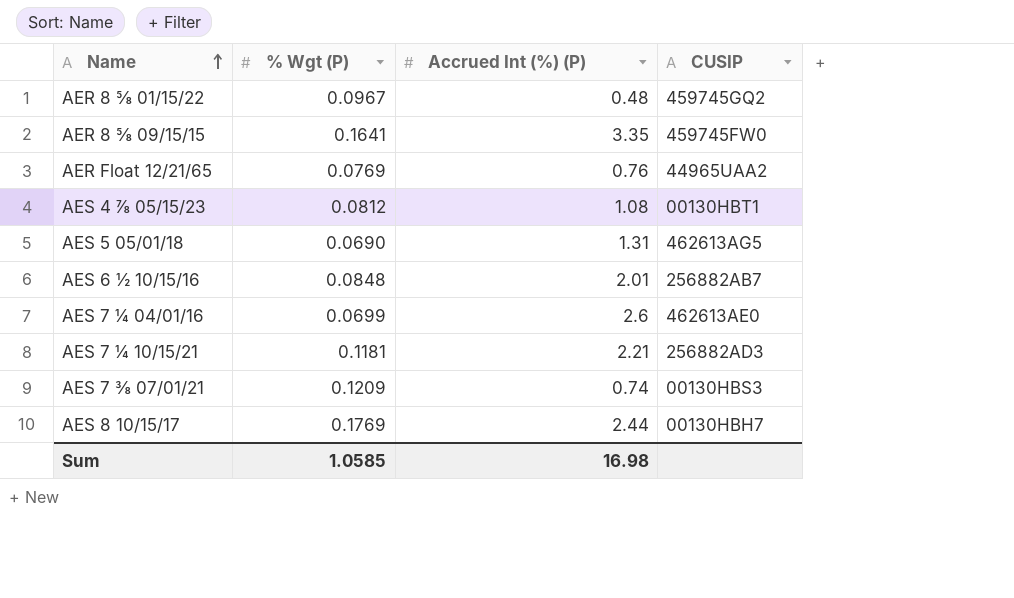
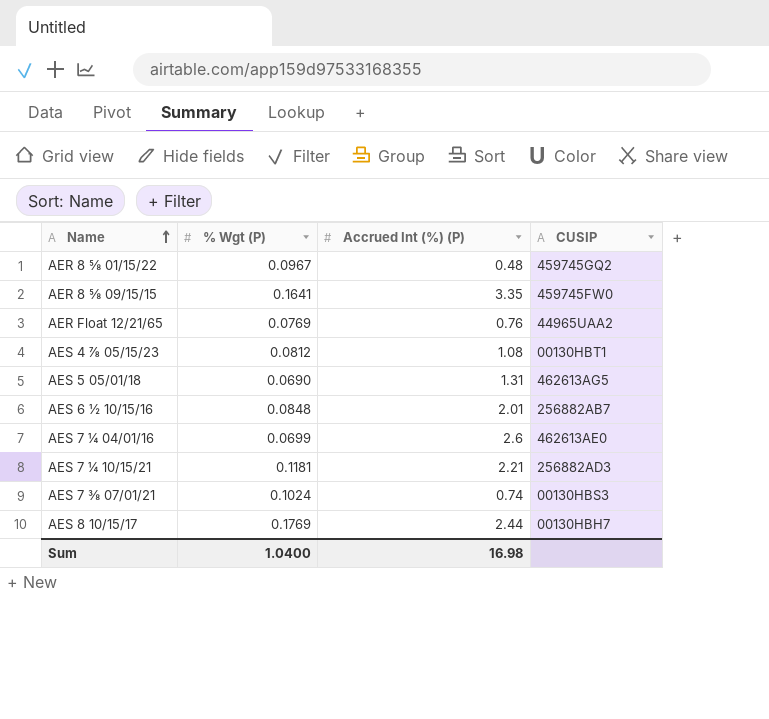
AES 7 ⅜ 07/01/21 | % Wgt (P): 0.1209 -> 0.1024
Sum | % Wgt (P): 1.0585 -> 1.0400

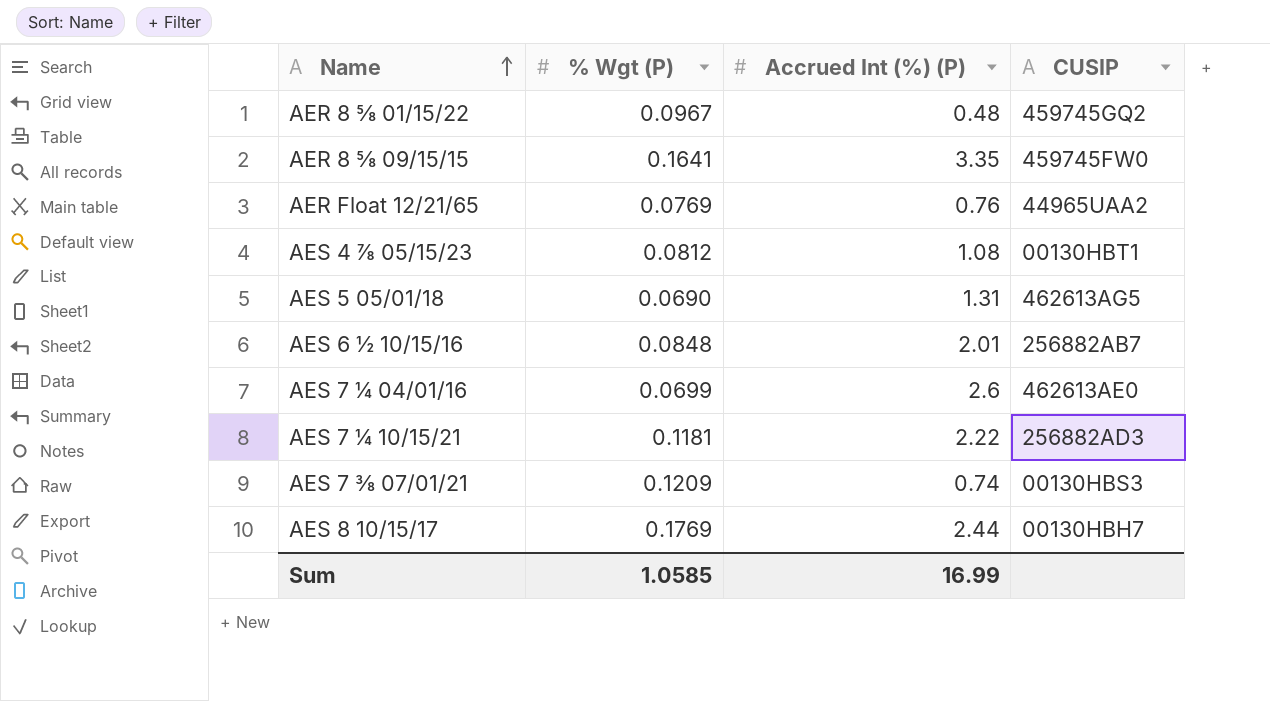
AES 7 ¼ 10/15/21 | Accrued Int (%) (P): 2.21 -> 2.22
AES 7 ⅜ 07/01/21 | % Wgt (P): 0.1024 -> 0.1209
Sum | % Wgt (P): 1.0400 -> 1.0585
Sum | Accrued Int (%) (P): 16.98 -> 16.99

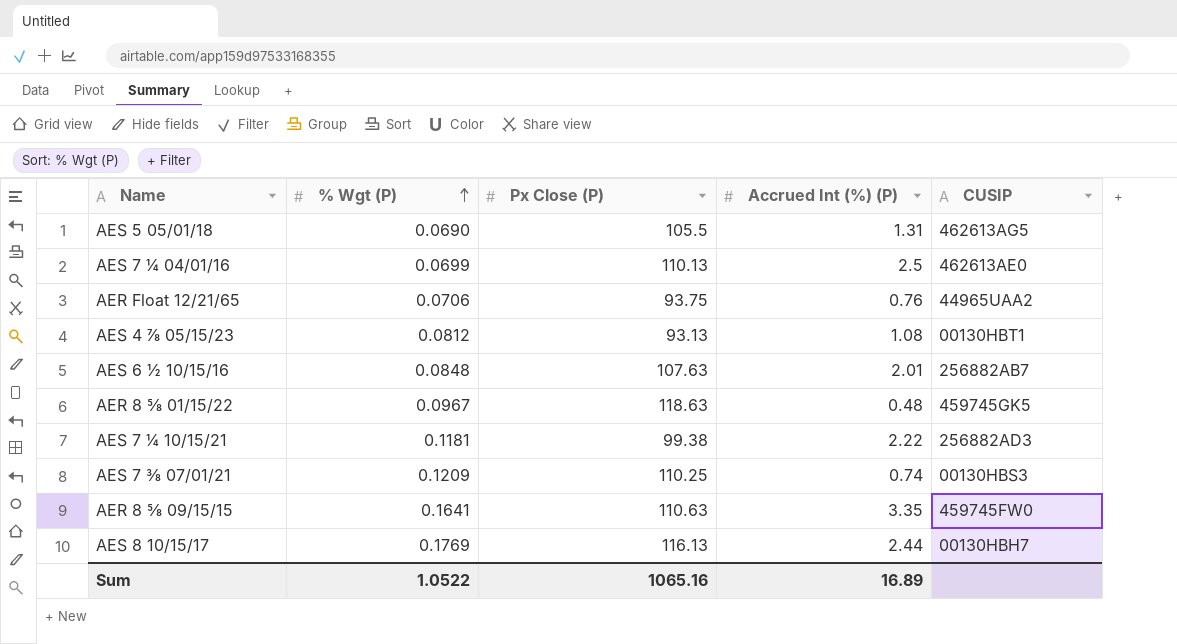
row order: Name ascending -> % Wgt (P) ascending
column Px Close (P) | position: none -> 3
AES 7 ¼ 04/01/16 | Accrued Int (%) (P): 2.6 -> 2.5
AER Float 12/21/65 | % Wgt (P): 0.0769 -> 0.0706
AER 8 ⅝ 01/15/22 | CUSIP: 459745GQ2 -> 459745GK5
Sum | % Wgt (P): 1.0585 -> 1.0522
Sum | Accrued Int (%) (P): 16.99 -> 16.89

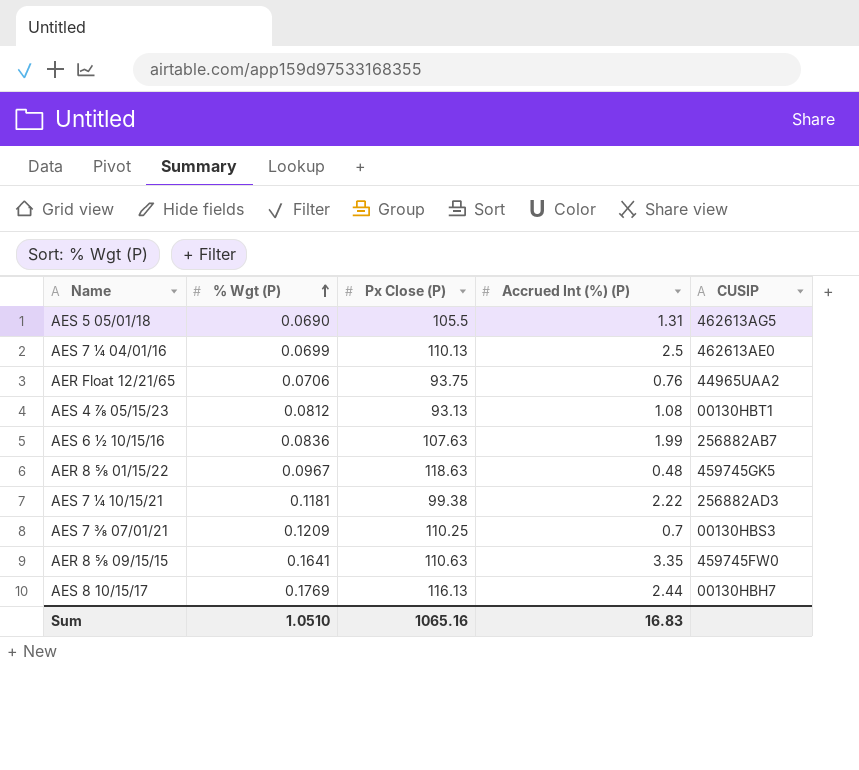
AES 6 ½ 10/15/16 | % Wgt (P): 0.0848 -> 0.0836
AES 6 ½ 10/15/16 | Accrued Int (%) (P): 2.01 -> 1.99
AES 7 ⅜ 07/01/21 | Accrued Int (%) (P): 0.74 -> 0.7
Sum | % Wgt (P): 1.0522 -> 1.0510
Sum | Accrued Int (%) (P): 16.89 -> 16.83

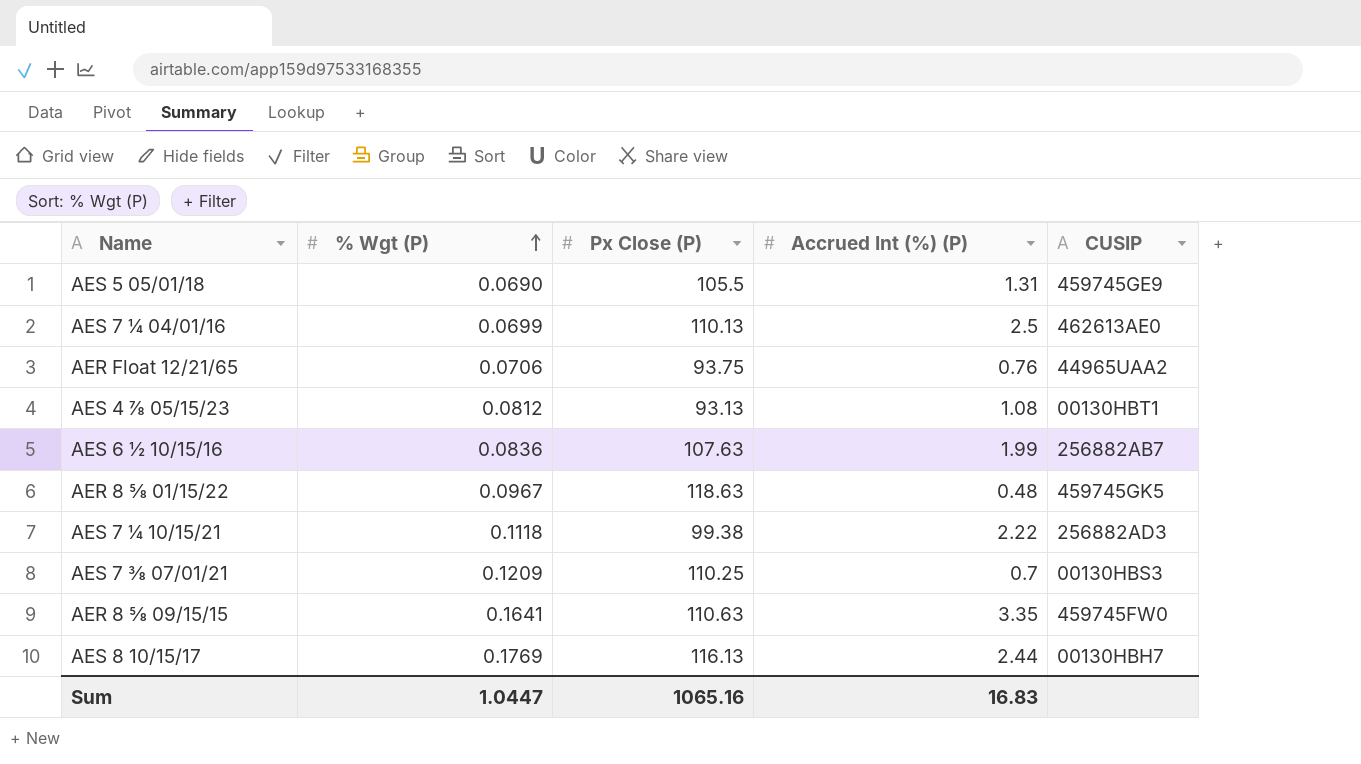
AES 5 05/01/18 | CUSIP: 462613AG5 -> 459745GE9
AES 7 ¼ 10/15/21 | % Wgt (P): 0.1181 -> 0.1118
Sum | % Wgt (P): 1.0510 -> 1.0447

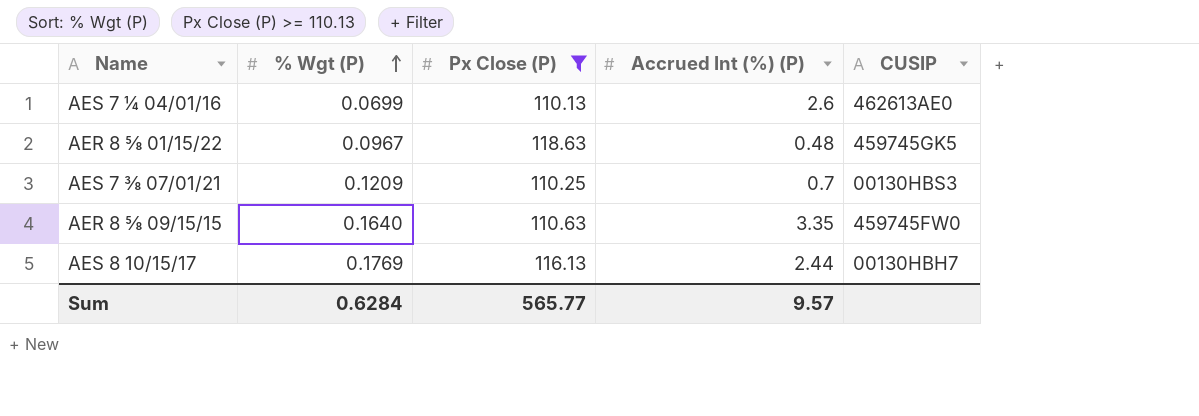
filter: none -> Px Close (P) >= 110.13
AES 7 ¼ 04/01/16 | Accrued Int (%) (P): 2.5 -> 2.6
AER 8 ⅝ 09/15/15 | % Wgt (P): 0.1641 -> 0.1640
Sum | % Wgt (P): 1.0447 -> 0.6284
Sum | Px Close (P): 1065.16 -> 565.77
Sum | Accrued Int (%) (P): 16.83 -> 9.57

